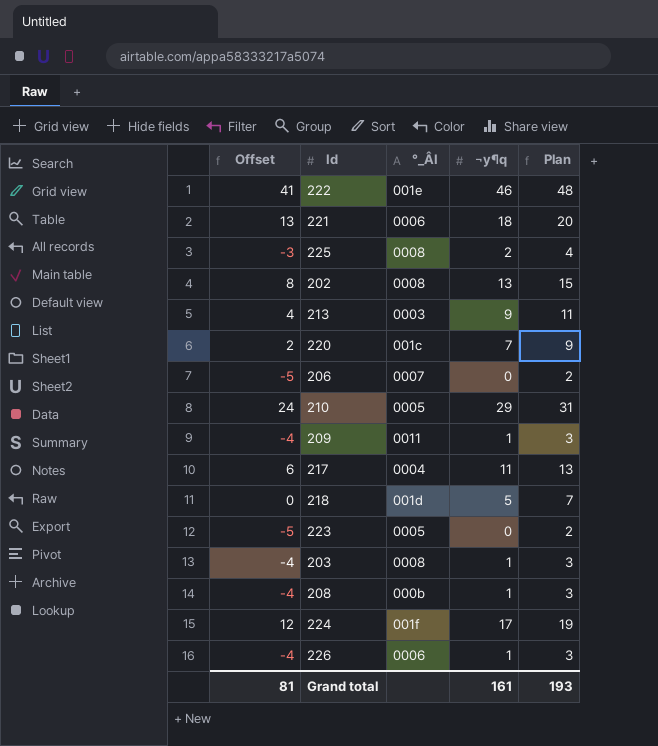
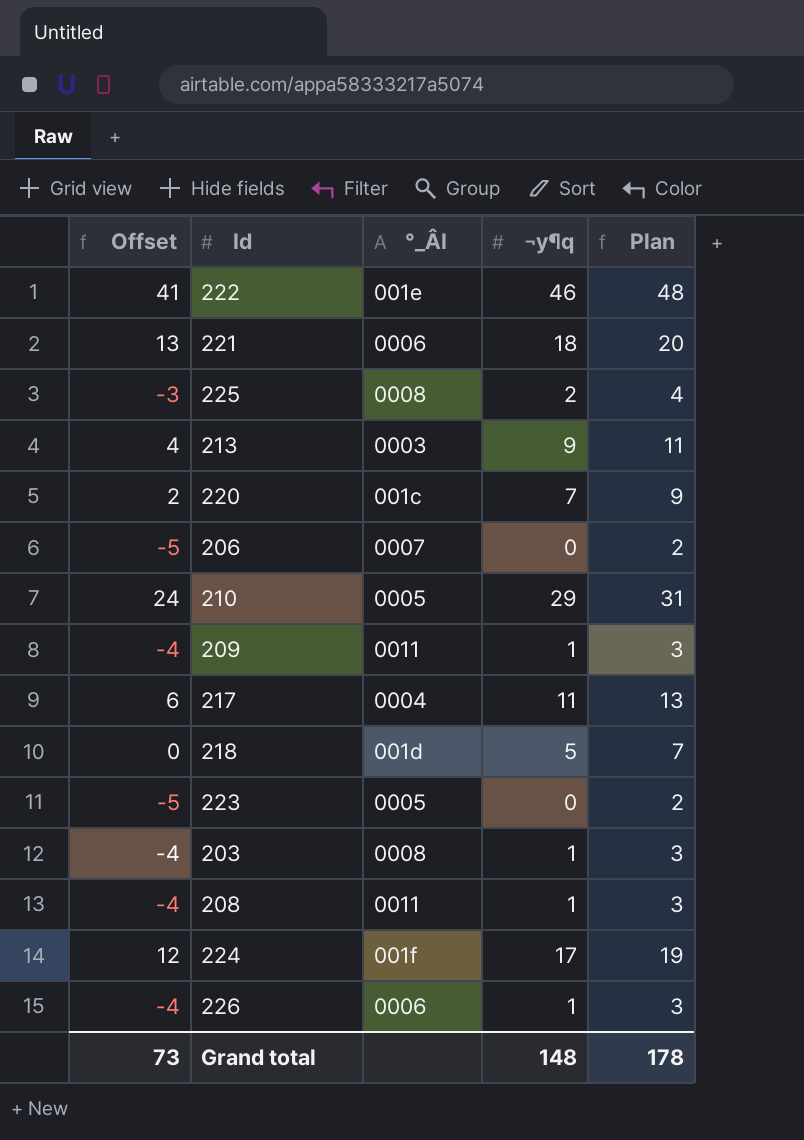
row 202: 8 | 0008 | 13 | 15 -> none
208 | °_ÂI: 000b -> 0011
Grand total | Offset: 81 -> 73
Grand total | ¬y¶q: 161 -> 148
Grand total | Plan: 193 -> 178

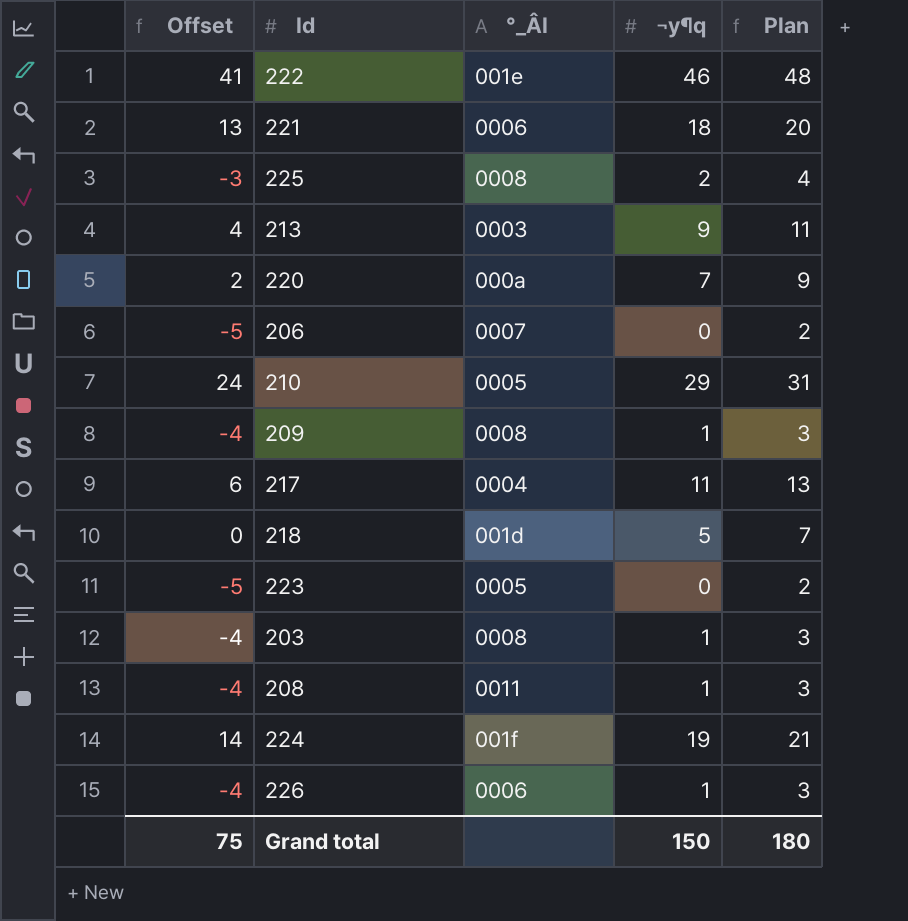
220 | °_ÂI: 001c -> 000a
209 | °_ÂI: 0011 -> 0008
224 | Offset: 12 -> 14
224 | ¬y¶q: 17 -> 19
224 | Plan: 19 -> 21
Grand total | Offset: 73 -> 75
Grand total | ¬y¶q: 148 -> 150
Grand total | Plan: 178 -> 180

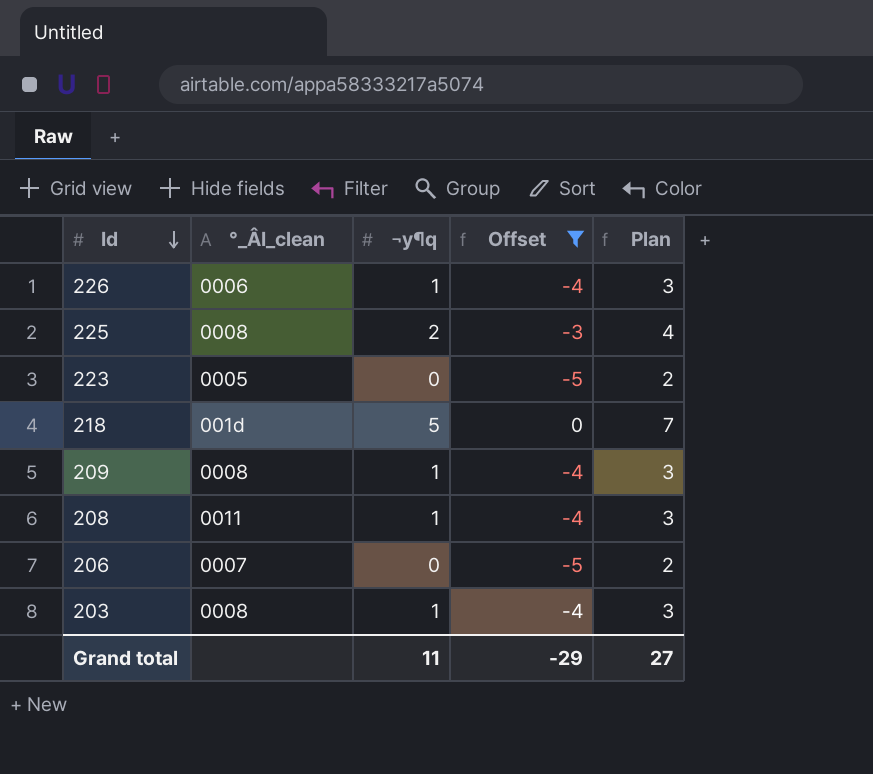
filter: none -> Offset <= 0
row order: none -> Id descending
column name: °_ÂI -> °_ÂI_clean
column Offset | position: 1 -> 4
Grand total | ¬y¶q: 150 -> 11
Grand total | Offset: 75 -> -29
Grand total | Plan: 180 -> 27

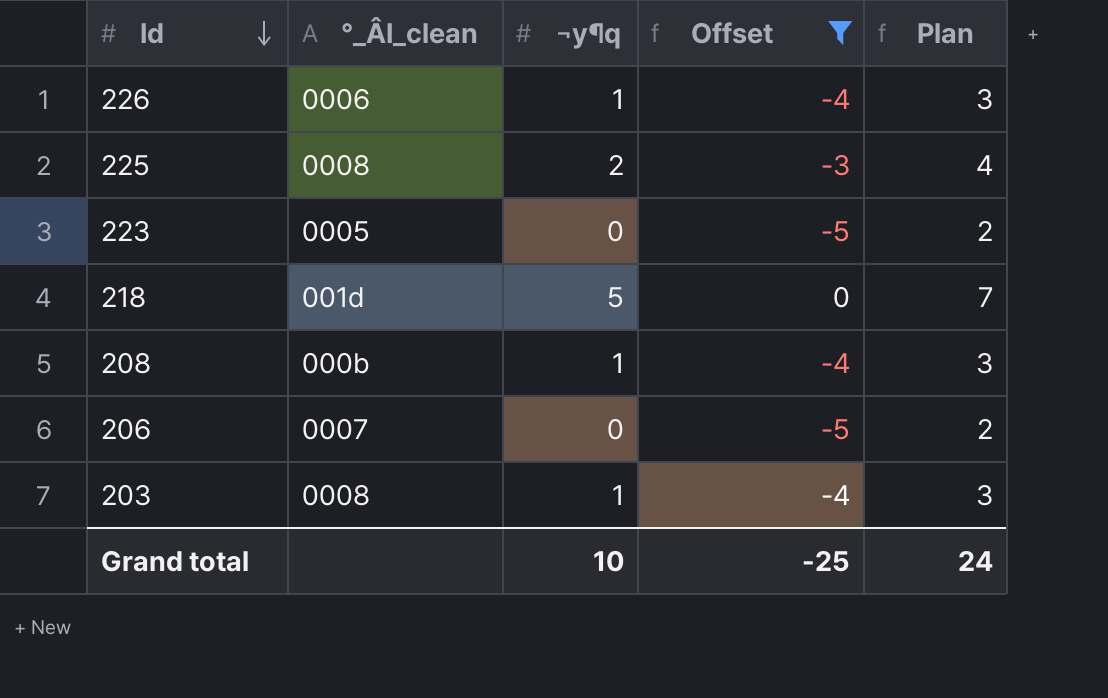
row 209: 0008 | 1 | -4 | 3 -> none
208 | °_ÂI_clean: 0011 -> 000b
Grand total | ¬y¶q: 11 -> 10
Grand total | Offset: -29 -> -25
Grand total | Plan: 27 -> 24

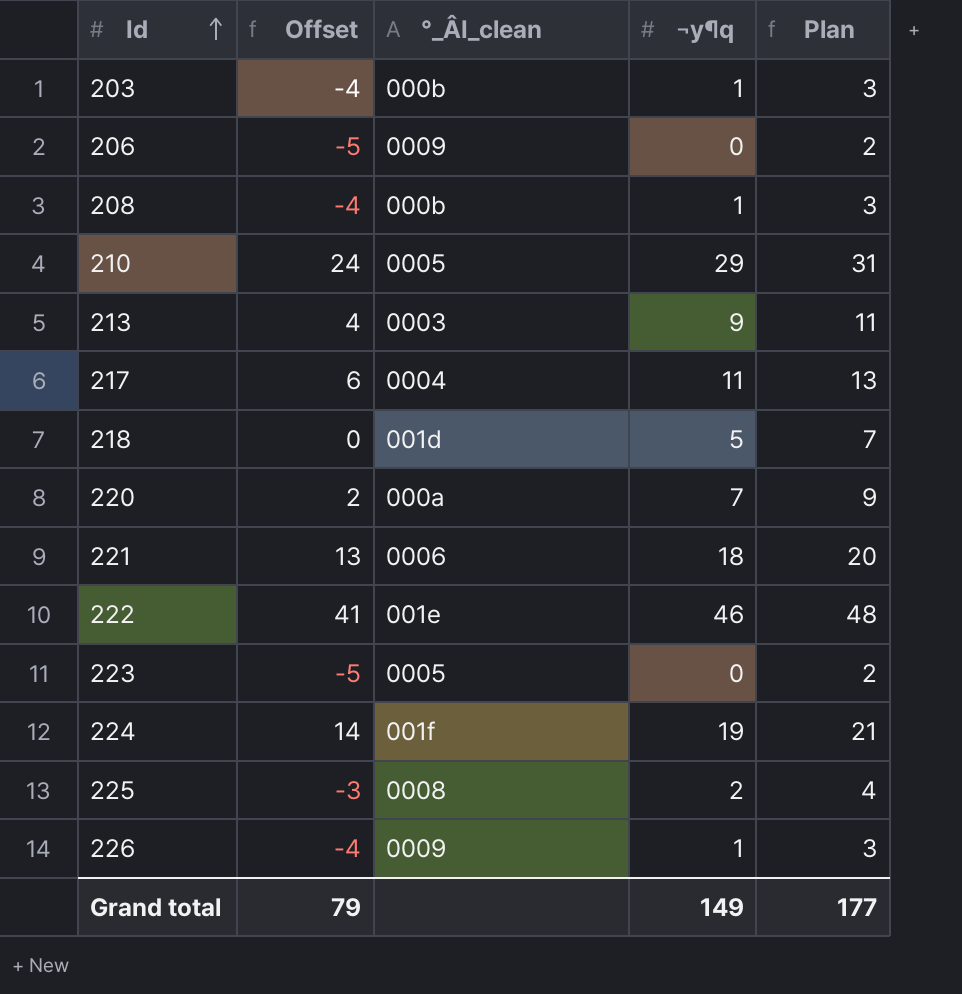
filter: Offset <= 0 -> none
row order: Id descending -> Id ascending
column Offset | position: 4 -> 2
203 | °_ÂI_clean: 0008 -> 000b
206 | °_ÂI_clean: 0007 -> 0009
226 | °_ÂI_clean: 0006 -> 0009
Grand total | Offset: -25 -> 79
Grand total | ¬y¶q: 10 -> 149
Grand total | Plan: 24 -> 177

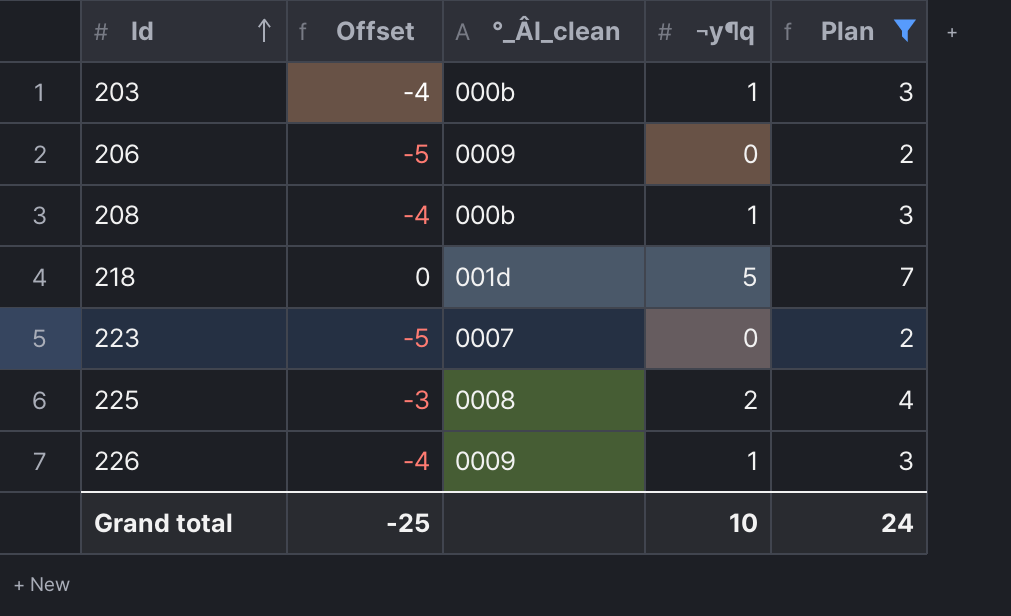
filter: none -> Plan <= 7
223 | °_ÂI_clean: 0005 -> 0007
Grand total | Offset: 79 -> -25
Grand total | ¬y¶q: 149 -> 10
Grand total | Plan: 177 -> 24

